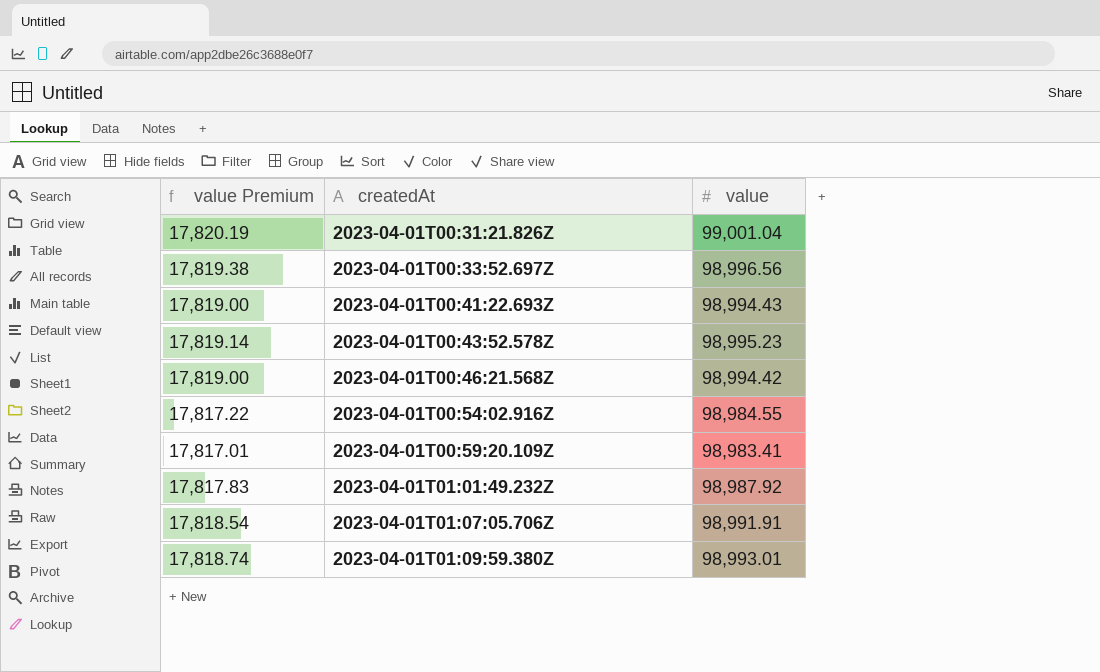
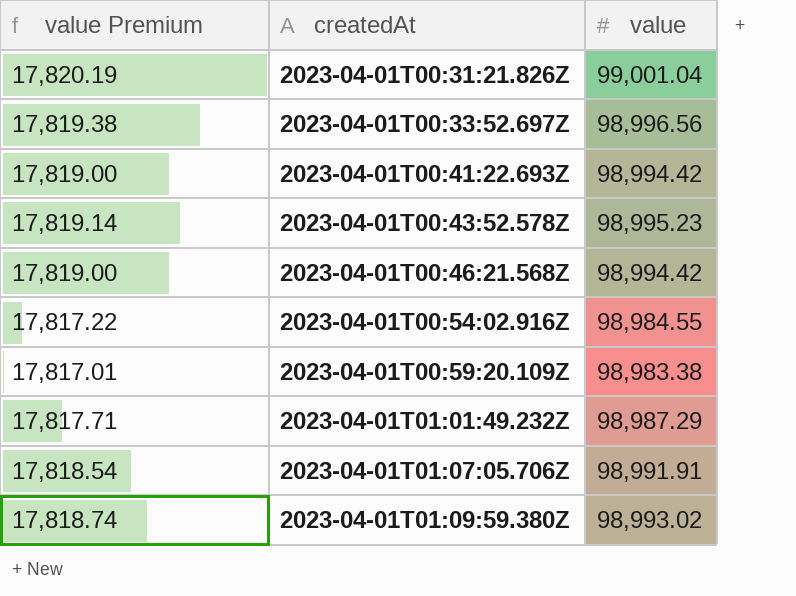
2023-04-01T00:41:22.693Z | value: 98,994.43 -> 98,994.42
2023-04-01T00:59:20.109Z | value: 98,983.41 -> 98,983.38
2023-04-01T01:01:49.232Z | value Premium: 17,817.83 -> 17,817.71
2023-04-01T01:01:49.232Z | value: 98,987.92 -> 98,987.29
2023-04-01T01:09:59.380Z | value: 98,993.01 -> 98,993.02

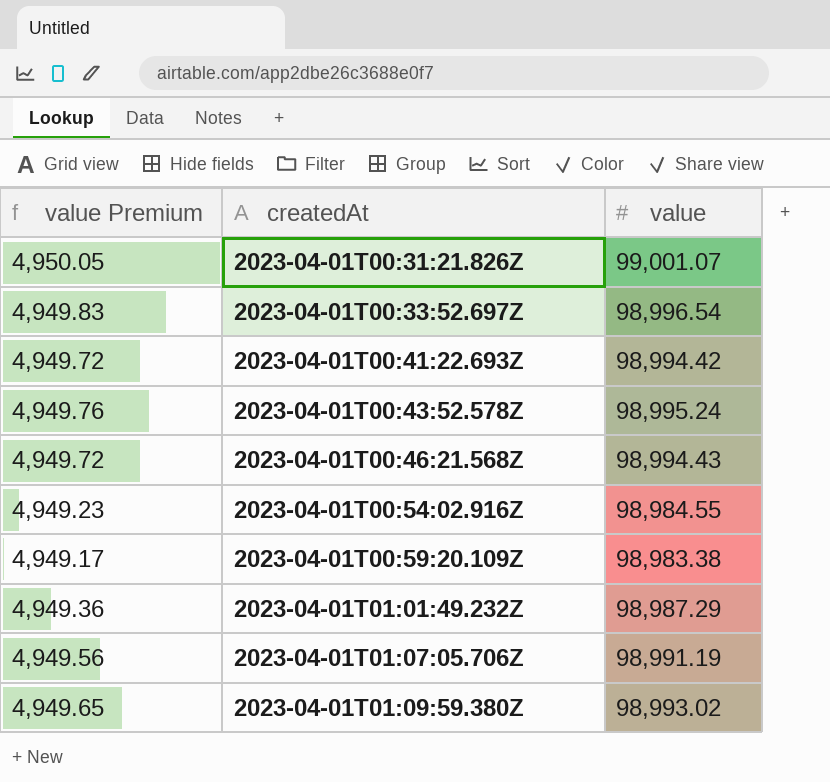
column value Premium | formula: [value] * 0.18 -> [value] * 0.05
2023-04-01T00:31:21.826Z | value: 99,001.04 -> 99,001.07
2023-04-01T00:33:52.697Z | value: 98,996.56 -> 98,996.54
2023-04-01T00:43:52.578Z | value: 98,995.23 -> 98,995.24
2023-04-01T00:46:21.568Z | value: 98,994.42 -> 98,994.43
2023-04-01T01:07:05.706Z | value: 98,991.91 -> 98,991.19

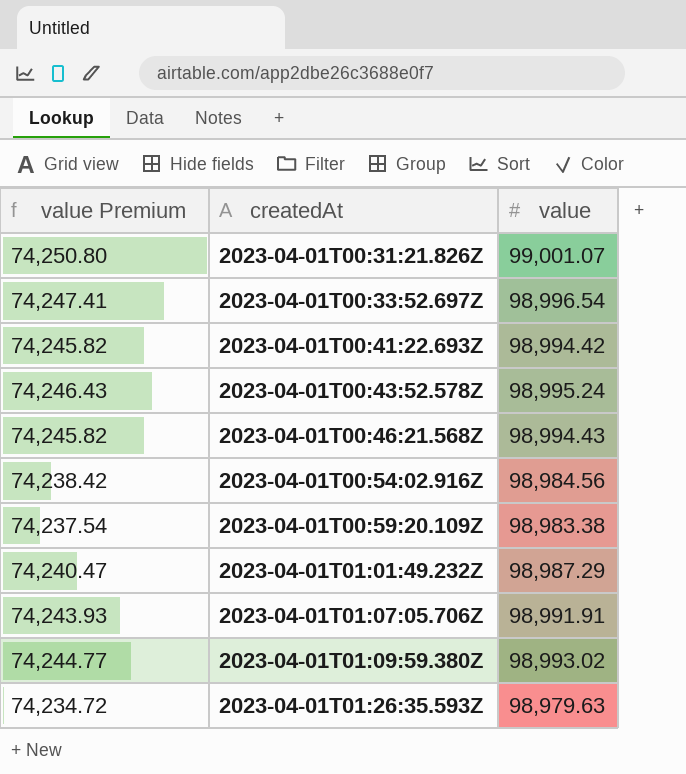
column value Premium | formula: [value] * 0.05 -> [value] * 0.75
2023-04-01T00:54:02.916Z | value: 98,984.55 -> 98,984.56
2023-04-01T01:07:05.706Z | value: 98,991.19 -> 98,991.91
row 2023-04-01T01:26:35.593Z: none -> 74,234.72 | 98,979.63

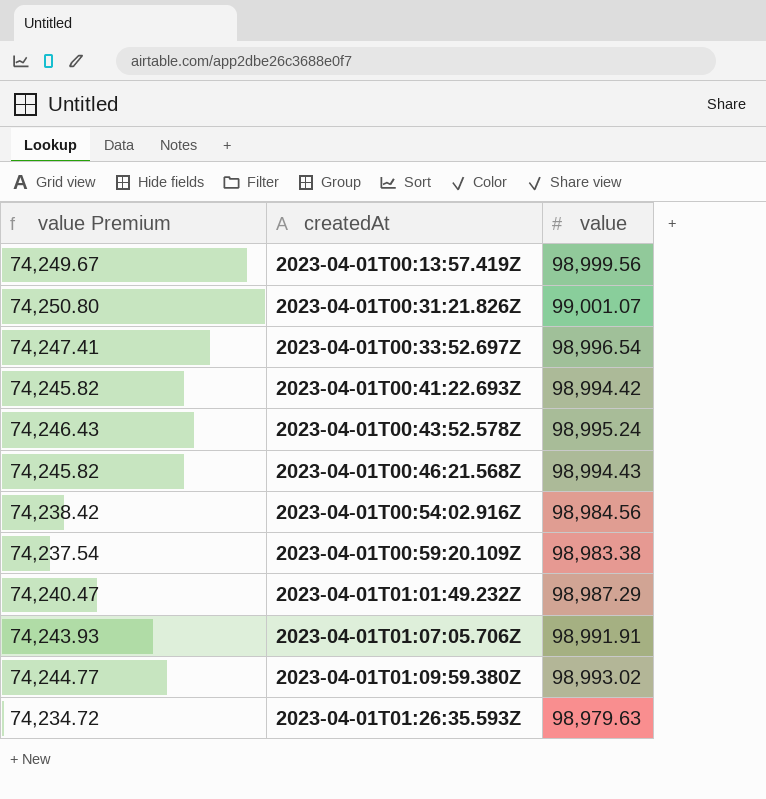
row 2023-04-01T00:13:57.419Z: none -> 74,249.67 | 98,999.56

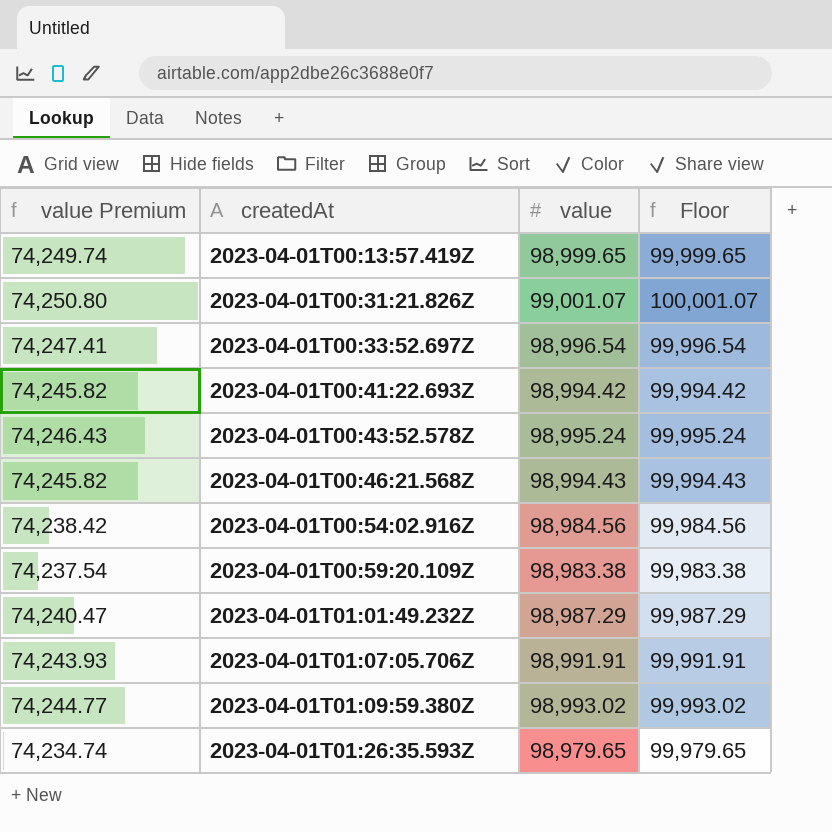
column Floor | formula: none -> [value] + 1000
2023-04-01T00:13:57.419Z | value Premium: 74,249.67 -> 74,249.74
2023-04-01T00:13:57.419Z | value: 98,999.56 -> 98,999.65
2023-04-01T01:26:35.593Z | value Premium: 74,234.72 -> 74,234.74
2023-04-01T01:26:35.593Z | value: 98,979.63 -> 98,979.65

